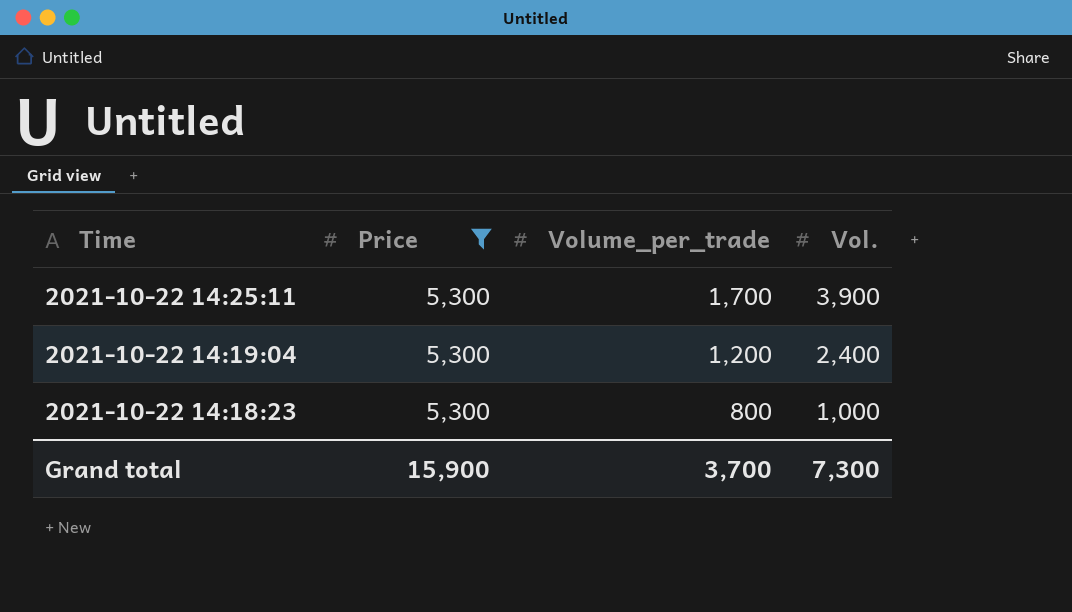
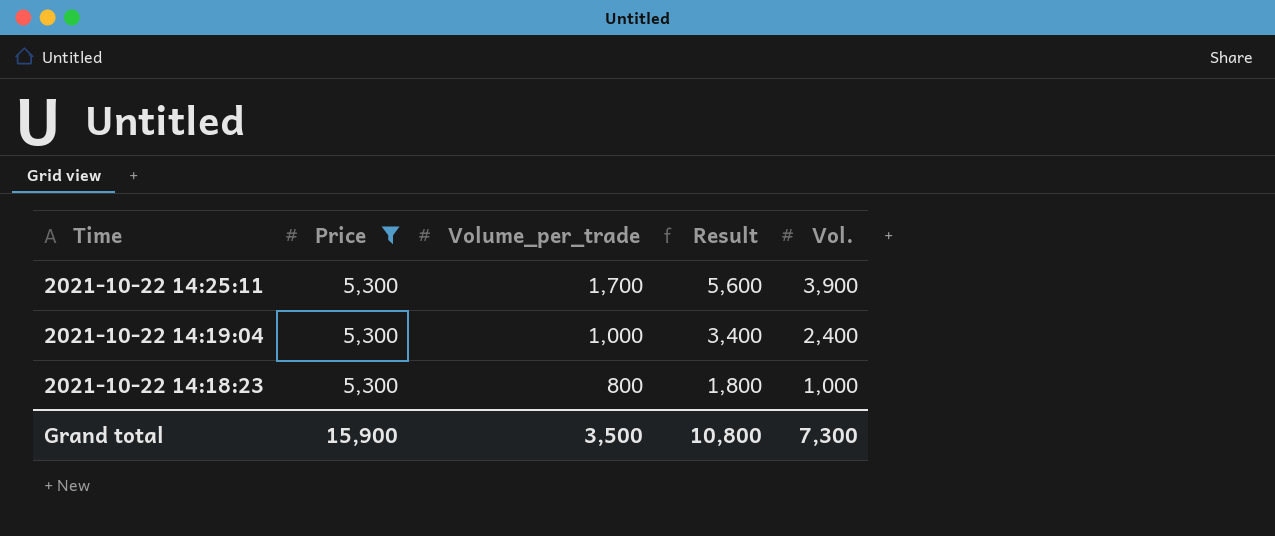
column Result | formula: none -> [Volume_per_trade] + [Vol.]
2021-10-22 14:19:04 | Volume_per_trade: 1,200 -> 1,000
Grand total | Volume_per_trade: 3,700 -> 3,500

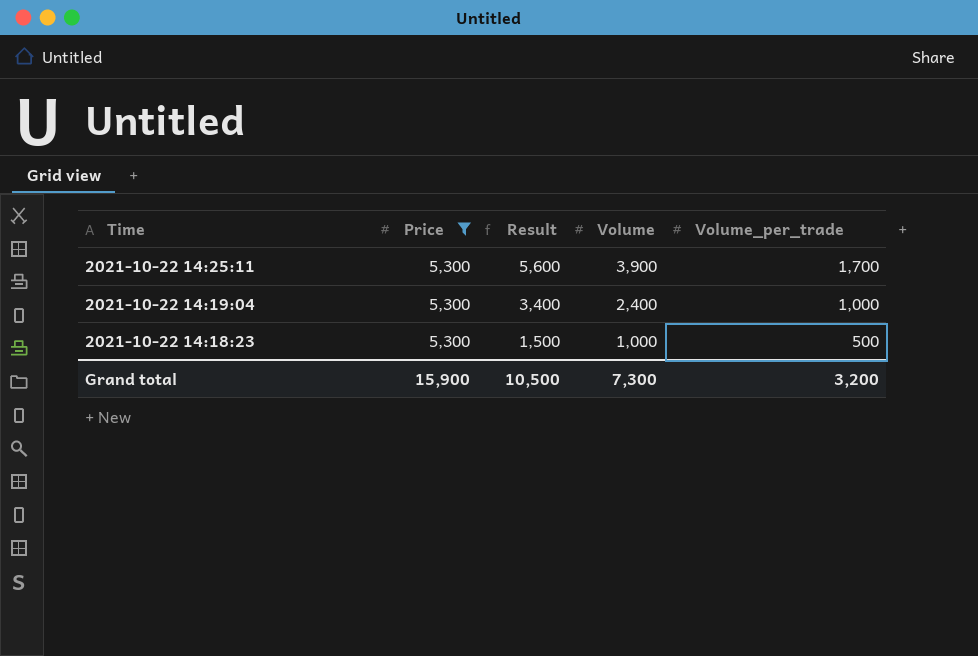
column name: Vol. -> Volume
column Volume_per_trade | position: 3 -> 5
2021-10-22 14:18:23 | Result: 1,800 -> 1,500
2021-10-22 14:18:23 | Volume_per_trade: 800 -> 500
Grand total | Result: 10,800 -> 10,500
Grand total | Volume_per_trade: 3,500 -> 3,200

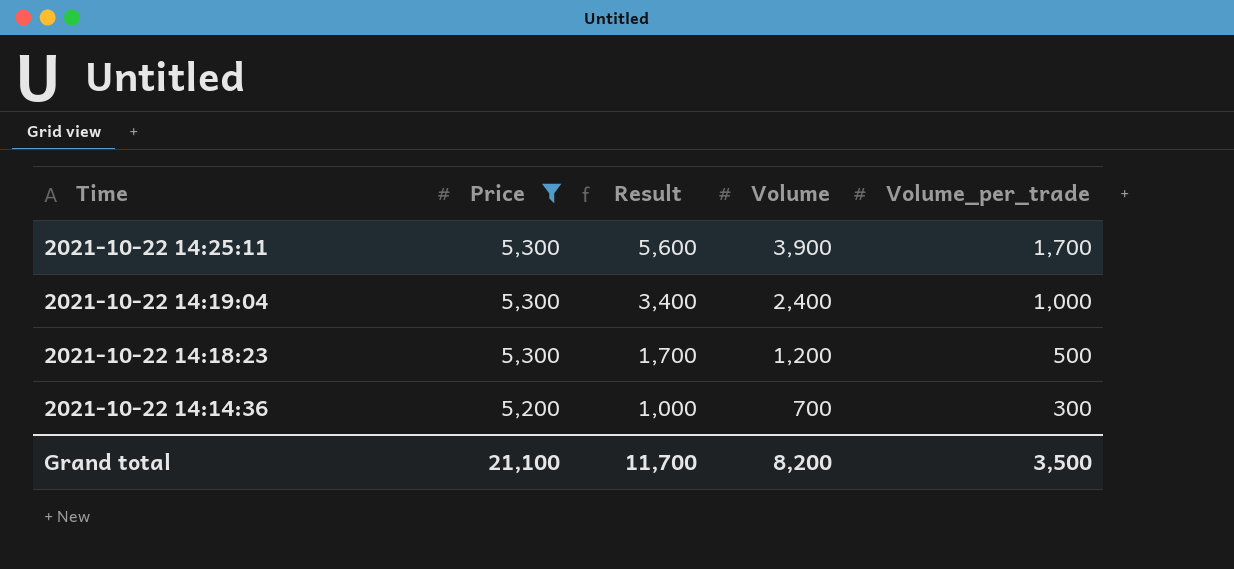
2021-10-22 14:18:23 | Result: 1,500 -> 1,700
2021-10-22 14:18:23 | Volume: 1,000 -> 1,200
row 2021-10-22 14:14:36: none -> 5,200 | 1,000 | 700 | 300
Grand total | Price: 15,900 -> 21,100
Grand total | Result: 10,500 -> 11,700
Grand total | Volume: 7,300 -> 8,200
Grand total | Volume_per_trade: 3,200 -> 3,500

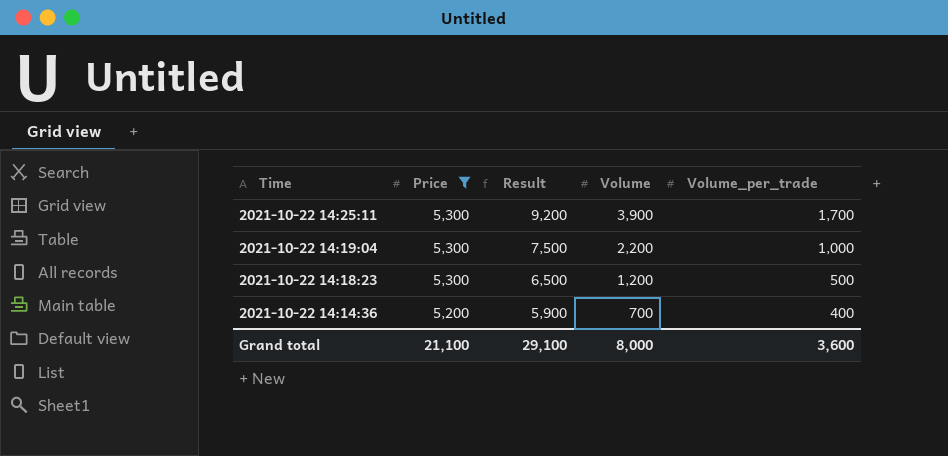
column Result | formula: [Volume] + [Volume_per_trade] -> [Price] + [Volume]
2021-10-22 14:19:04 | Volume: 2,400 -> 2,200
2021-10-22 14:14:36 | Volume_per_trade: 300 -> 400
Grand total | Result: 11,700 -> 29,100
Grand total | Volume: 8,200 -> 8,000
Grand total | Volume_per_trade: 3,500 -> 3,600

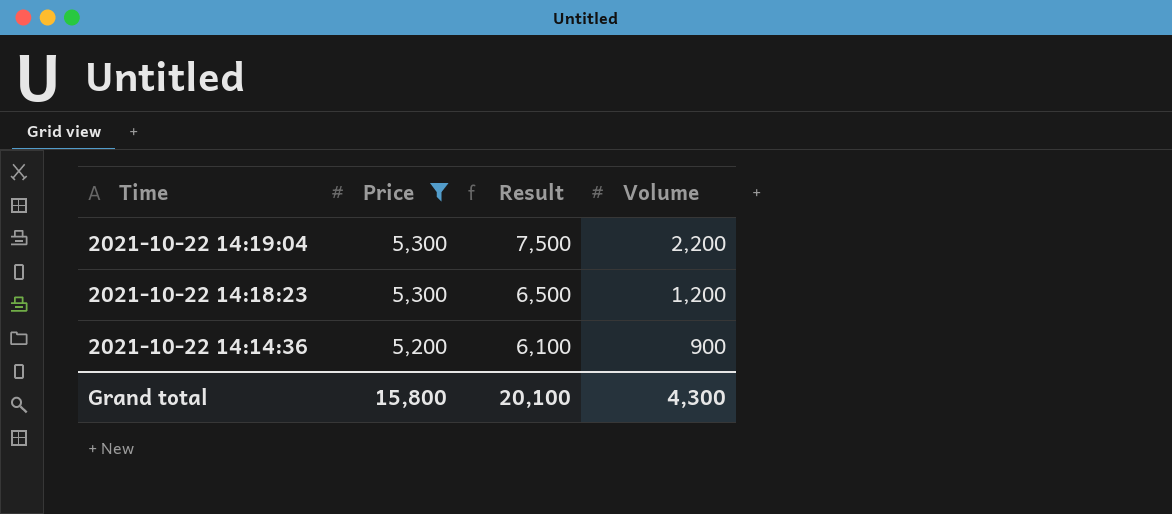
column Volume_per_trade | position: 5 -> none
row 2021-10-22 14:25:11: 5,300 | 9,200 | 3,900 | 1,700 -> none
2021-10-22 14:14:36 | Result: 5,900 -> 6,100
2021-10-22 14:14:36 | Volume: 700 -> 900
Grand total | Price: 21,100 -> 15,800
Grand total | Result: 29,100 -> 20,100
Grand total | Volume: 8,000 -> 4,300

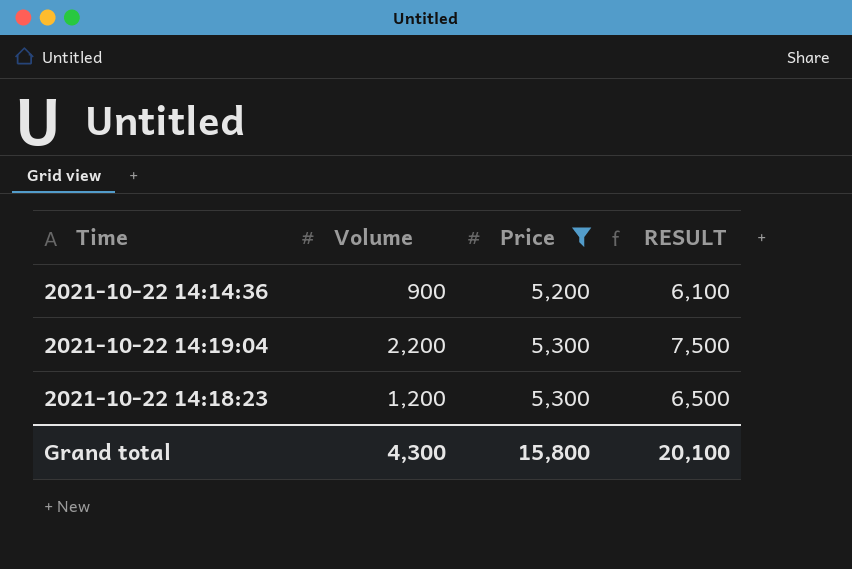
row order: Time descending -> Price ascending
column Volume | position: 4 -> 2
column name: Result -> RESULT

